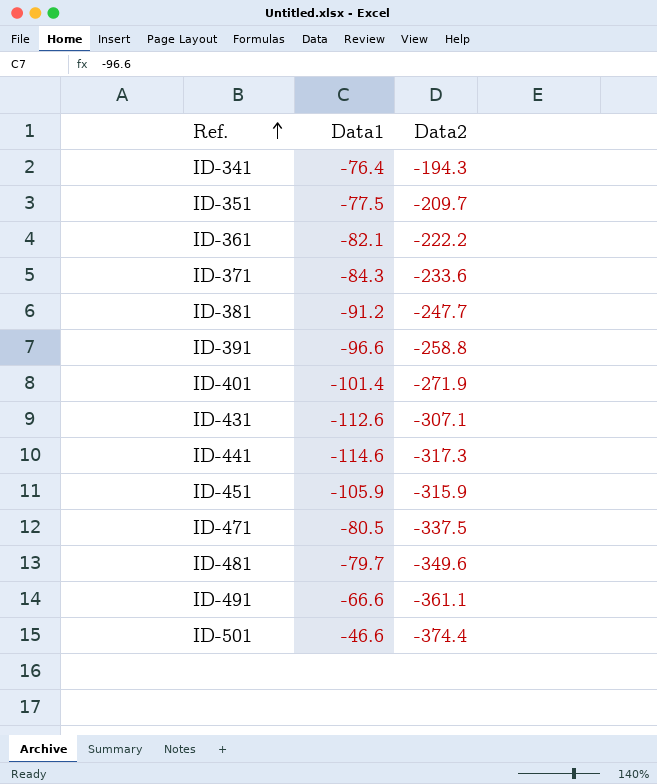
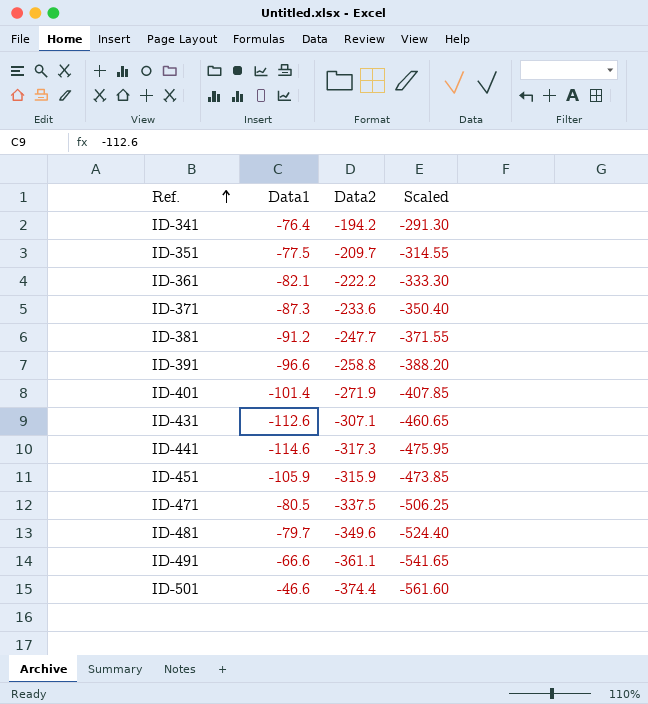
column Scaled | formula: none -> [Data2] * 1.5
ID-341 | Data2: -194.3 -> -194.2
ID-371 | Data1: -84.3 -> -87.3

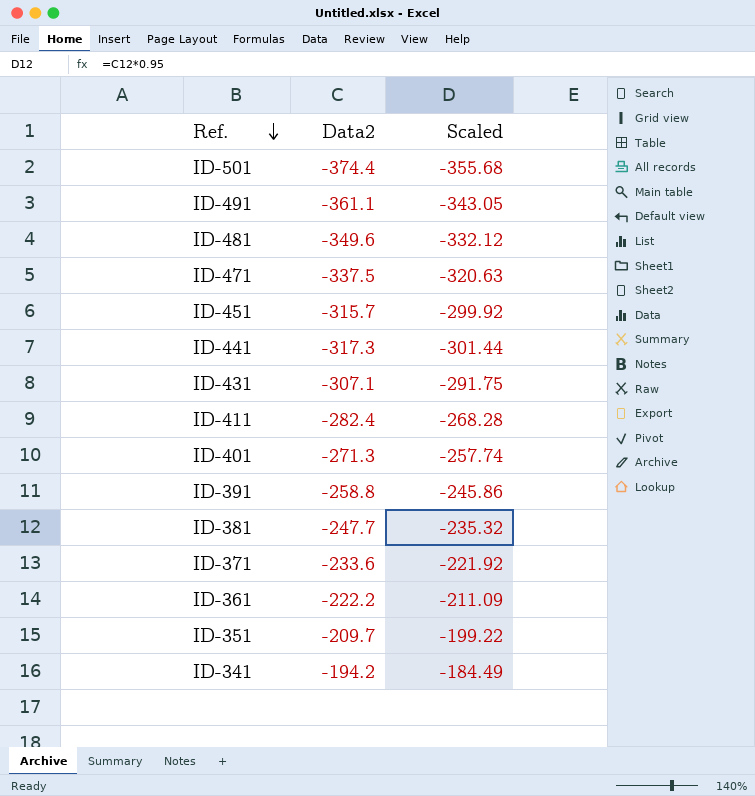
row order: Ref. ascending -> Ref. descending
column Data1 | position: 2 -> none
column Scaled | formula: [Data2] * 1.5 -> [Data2] * 0.95
ID-451 | Data2: -315.9 -> -315.7
row ID-411: none -> -282.4 | -268.28
ID-401 | Data2: -271.9 -> -271.3

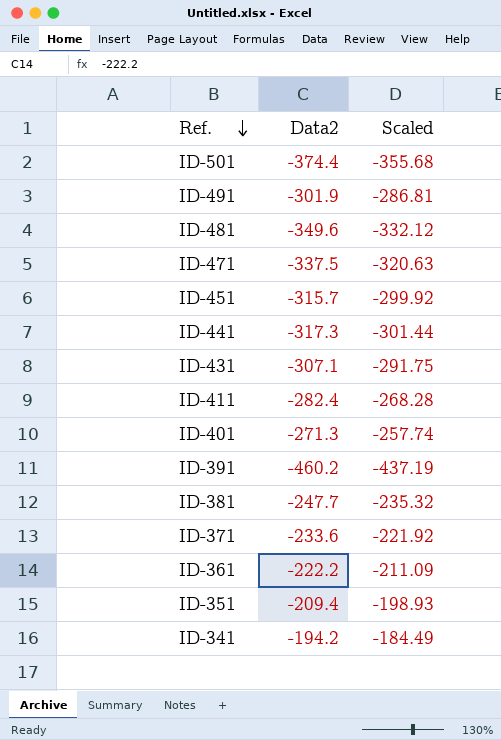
ID-491 | Data2: -361.1 -> -301.9
ID-491 | Scaled: -343.05 -> -286.81
ID-391 | Data2: -258.8 -> -460.2
ID-391 | Scaled: -245.86 -> -437.19
ID-351 | Data2: -209.7 -> -209.4
ID-351 | Scaled: -199.22 -> -198.93

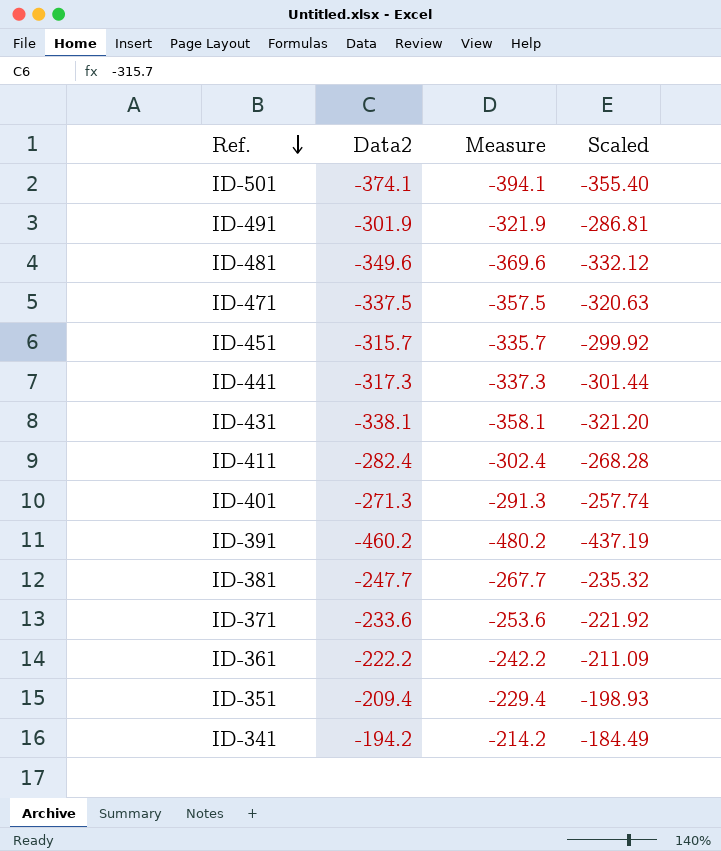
column Measure | formula: none -> [Data2] - 20
ID-501 | Data2: -374.4 -> -374.1
ID-501 | Scaled: -355.68 -> -355.40
ID-431 | Data2: -307.1 -> -338.1
ID-431 | Scaled: -291.75 -> -321.20

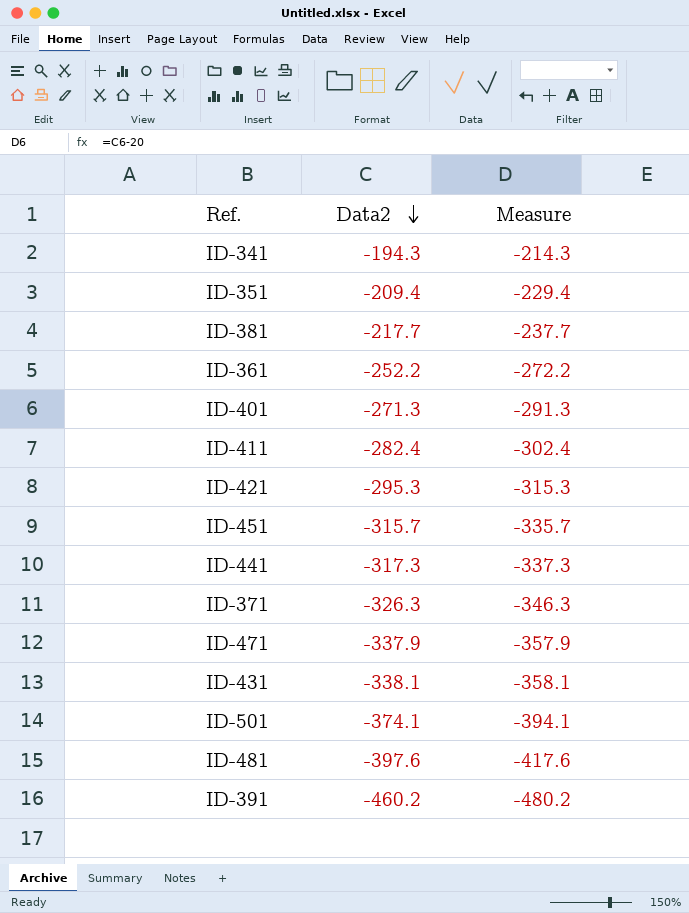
row order: Ref. descending -> Data2 descending
column Scaled | formula: [Data2] * 0.95 -> none
row ID-491: -301.9 | -321.9 | -286.81 -> none
ID-341 | Data2: -194.2 -> -194.3
ID-341 | Measure: -214.2 -> -214.3
ID-381 | Data2: -247.7 -> -217.7
ID-381 | Measure: -267.7 -> -237.7
ID-361 | Data2: -222.2 -> -252.2
ID-361 | Measure: -242.2 -> -272.2
row ID-421: none -> -295.3 | -315.3
ID-371 | Data2: -233.6 -> -326.3
ID-371 | Measure: -253.6 -> -346.3
ID-471 | Data2: -337.5 -> -337.9
ID-471 | Measure: -357.5 -> -357.9
ID-481 | Data2: -349.6 -> -397.6
ID-481 | Measure: -369.6 -> -417.6

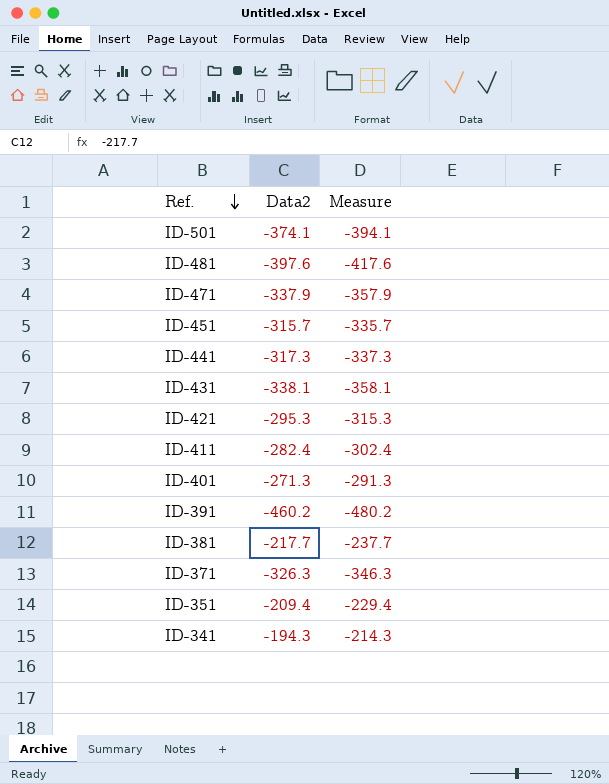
row order: Data2 descending -> Ref. descending
row ID-361: -252.2 | -272.2 -> none

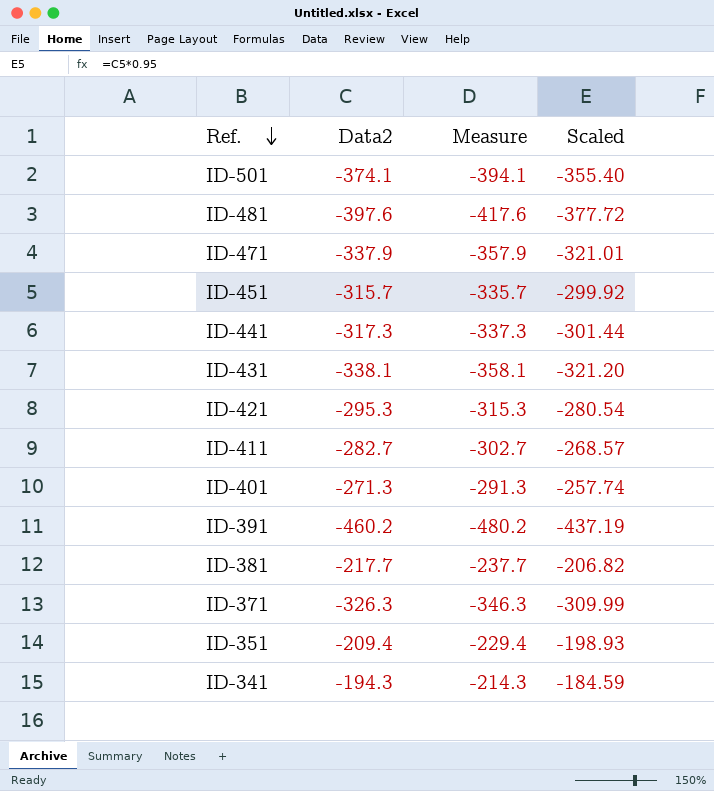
column Scaled | formula: none -> [Data2] * 0.95
ID-411 | Data2: -282.4 -> -282.7
ID-411 | Measure: -302.4 -> -302.7

